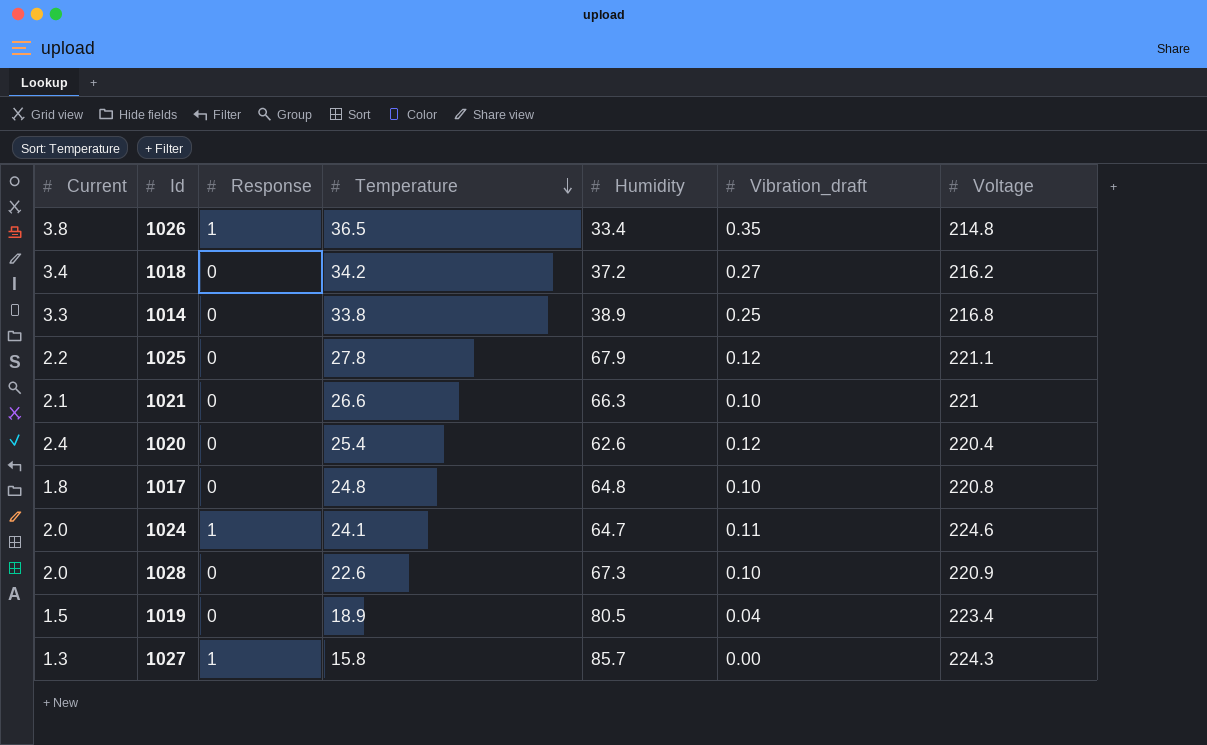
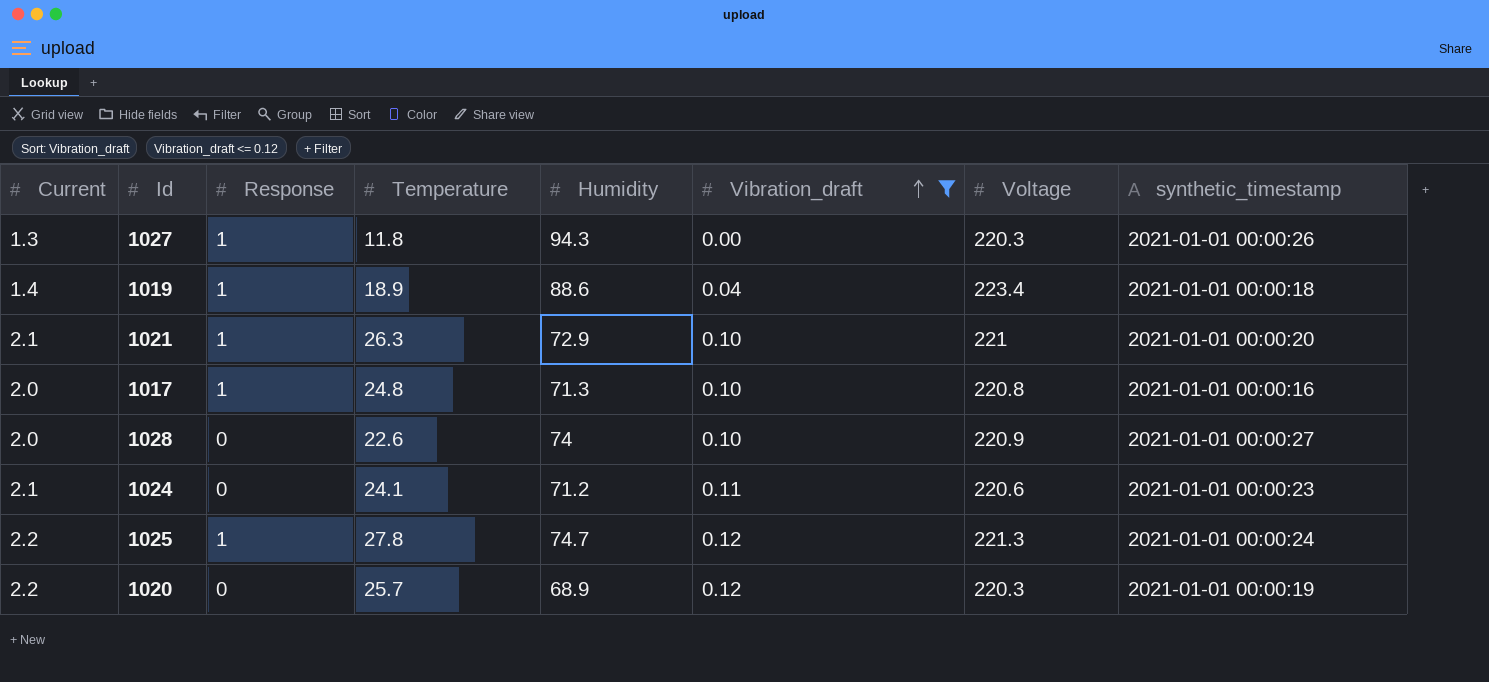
filter: none -> Vibration_draft <= 0.12
row order: Temperature descending -> Vibration_draft ascending
column synthetic_timestamp | position: none -> 8
1027 | Temperature: 15.8 -> 11.8
1027 | Humidity: 85.7 -> 94.3
1027 | Voltage: 224.3 -> 220.3
1019 | Current: 1.5 -> 1.4
1019 | Response: 0 -> 1
1019 | Humidity: 80.5 -> 88.6
1021 | Response: 0 -> 1
1021 | Temperature: 26.6 -> 26.3
1021 | Humidity: 66.3 -> 72.9
1017 | Current: 1.8 -> 2.0
1017 | Response: 0 -> 1
1017 | Humidity: 64.8 -> 71.3
1028 | Humidity: 67.3 -> 74
1024 | Current: 2.0 -> 2.1
1024 | Response: 1 -> 0
1024 | Humidity: 64.7 -> 71.2
1024 | Voltage: 224.6 -> 220.6
1025 | Response: 0 -> 1
1025 | Humidity: 67.9 -> 74.7
1025 | Voltage: 221.1 -> 221.3
1020 | Current: 2.4 -> 2.2
1020 | Temperature: 25.4 -> 25.7
1020 | Humidity: 62.6 -> 68.9
1020 | Voltage: 220.4 -> 220.3

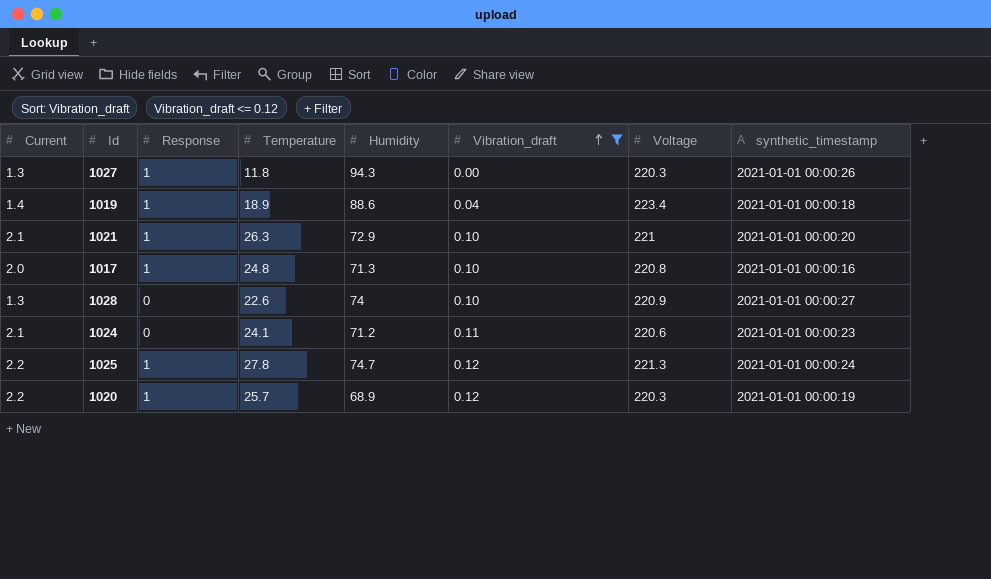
1028 | Current: 2.0 -> 1.3
1020 | Response: 0 -> 1

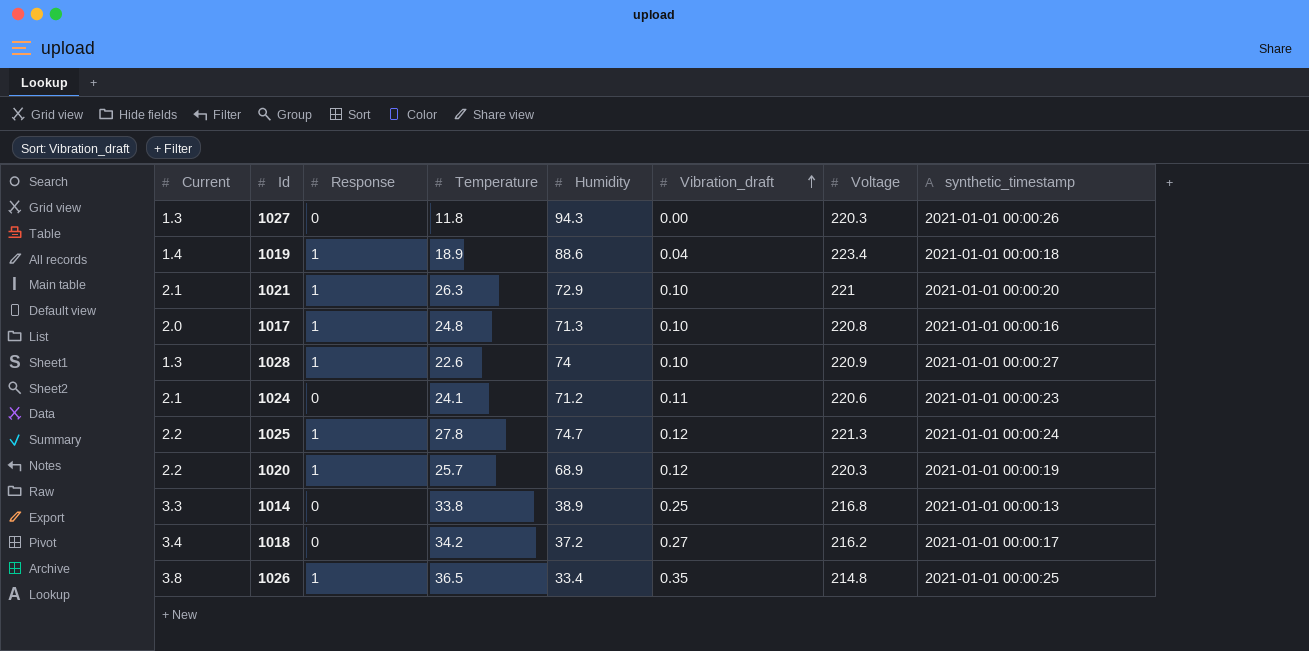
filter: Vibration_draft <= 0.12 -> none
1027 | Response: 1 -> 0
1028 | Response: 0 -> 1

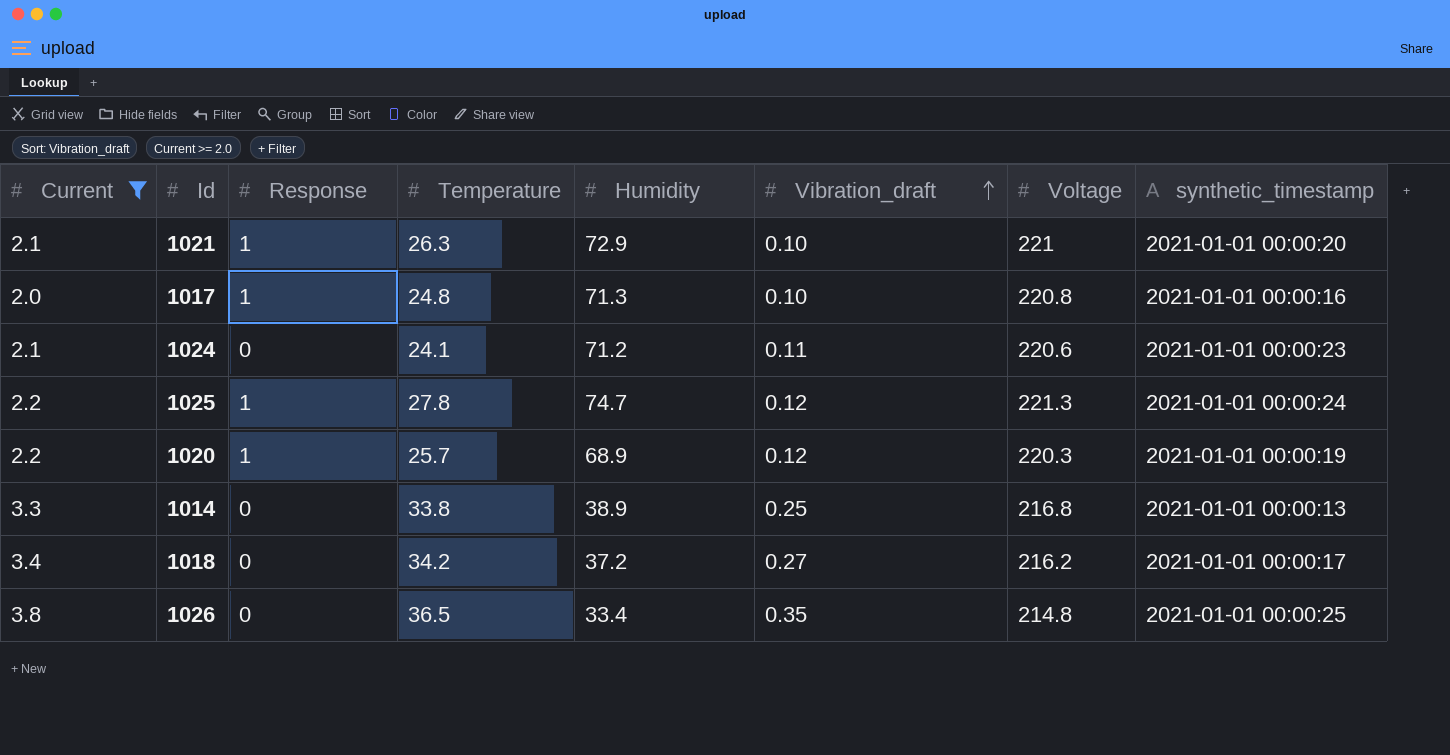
filter: none -> Current >= 2.0
1026 | Response: 1 -> 0

